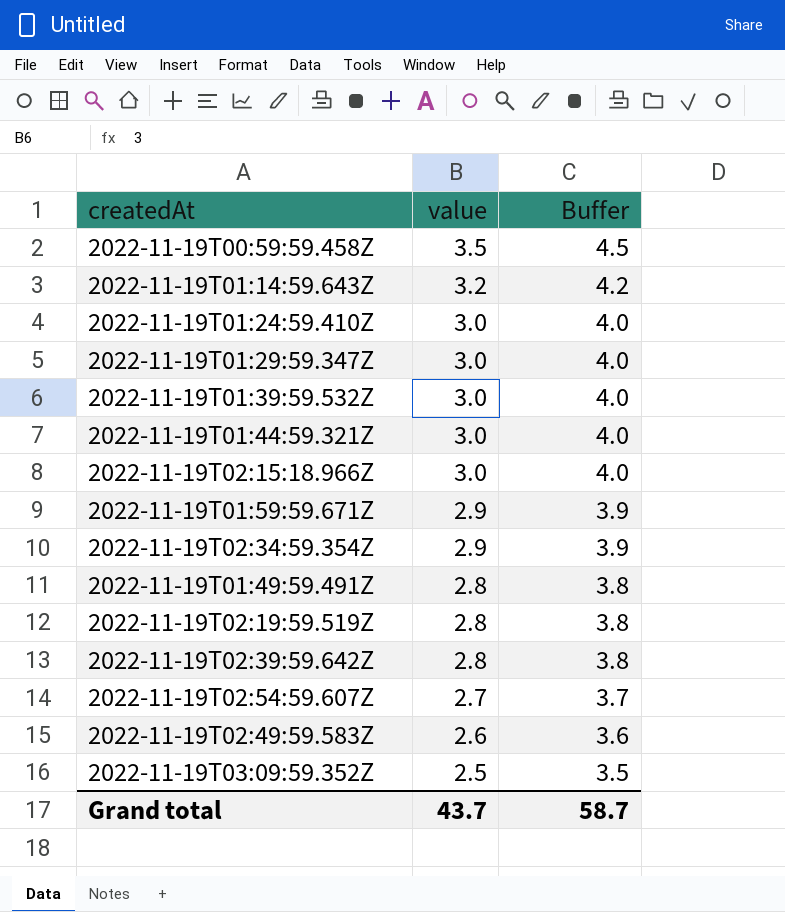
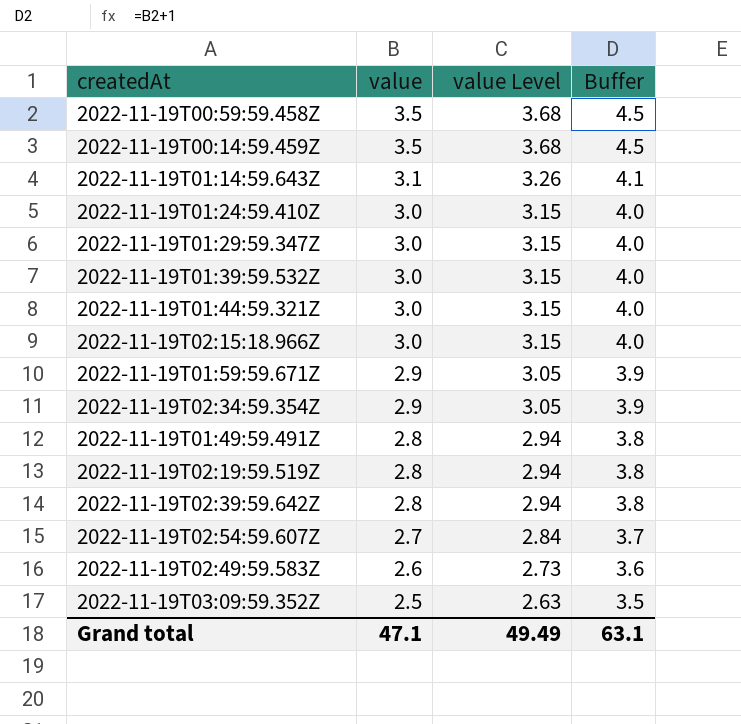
column value Level | formula: none -> [value] * 1.05
row 2022-11-19T00:14:59.459Z: none -> 3.5 | 3.68 | 4.5
2022-11-19T01:14:59.643Z | value: 3.2 -> 3.1
2022-11-19T01:14:59.643Z | Buffer: 4.2 -> 4.1
Grand total | value: 43.7 -> 47.1
Grand total | Buffer: 58.7 -> 63.1

